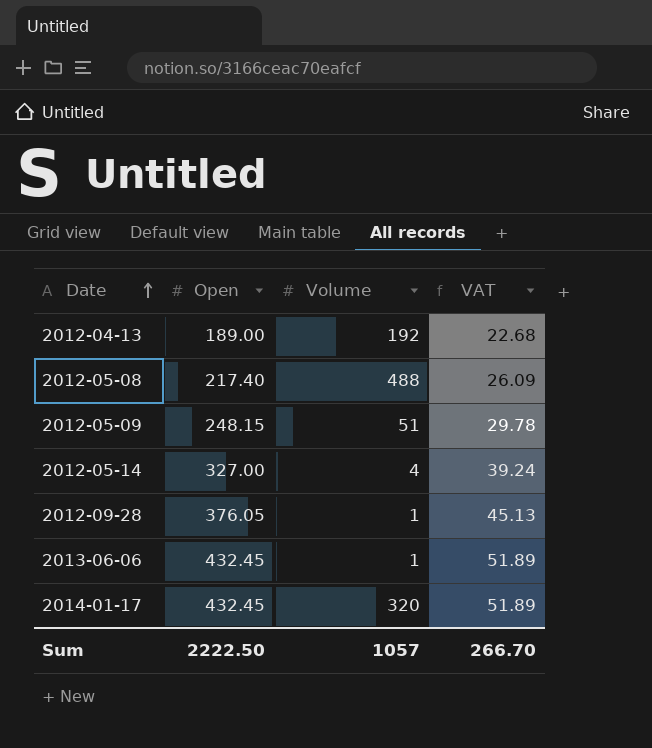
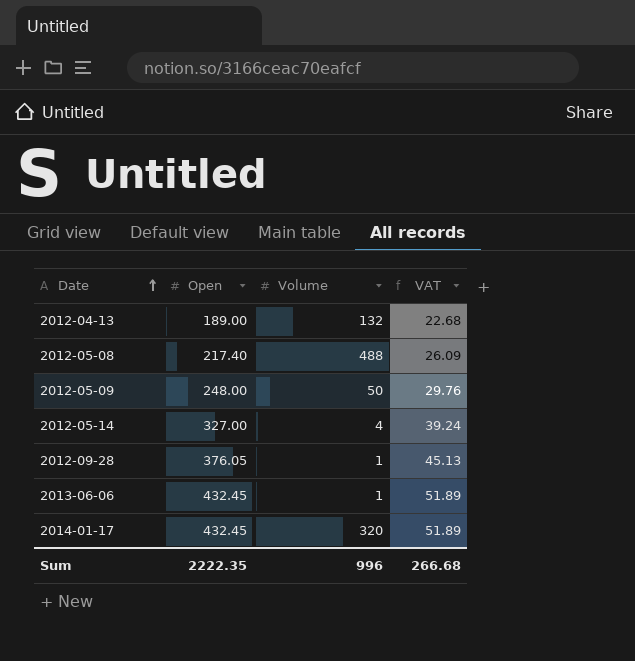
2012-04-13 | Volume: 192 -> 132
2012-05-09 | Open: 248.15 -> 248.00
2012-05-09 | Volume: 51 -> 50
2012-05-09 | VAT: 29.78 -> 29.76
Sum | Open: 2222.50 -> 2222.35
Sum | Volume: 1057 -> 996
Sum | VAT: 266.70 -> 266.68

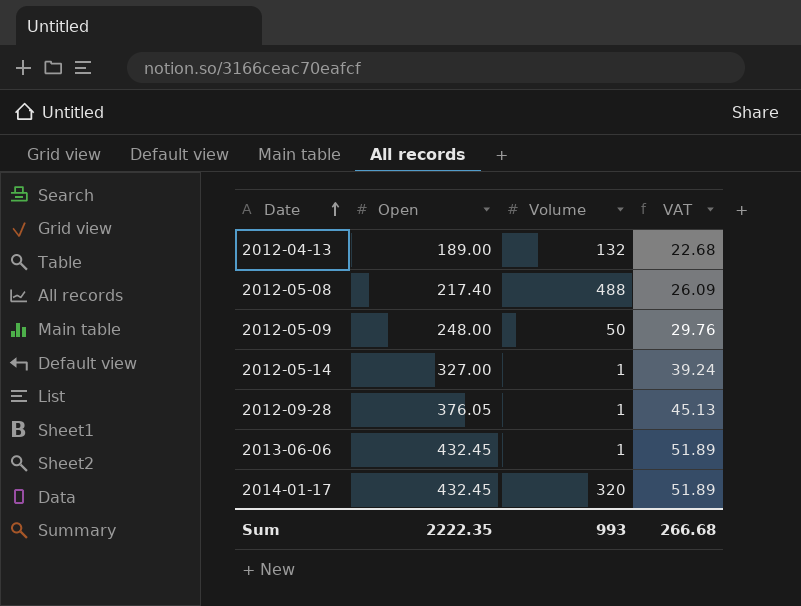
2012-05-14 | Volume: 4 -> 1
Sum | Volume: 996 -> 993

